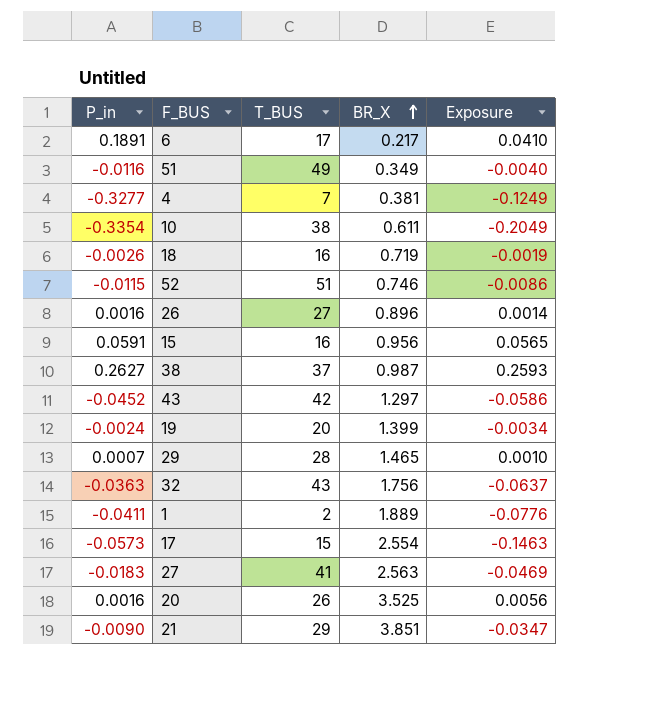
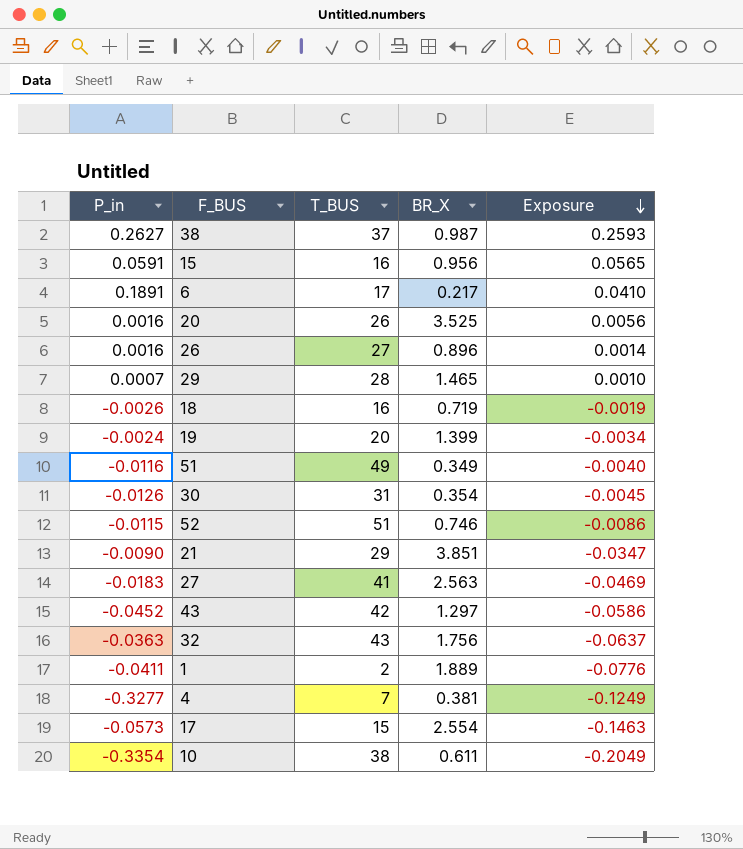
row order: BR_X ascending -> Exposure descending
row 30: none -> -0.0126 | 31 | 0.354 | -0.0045

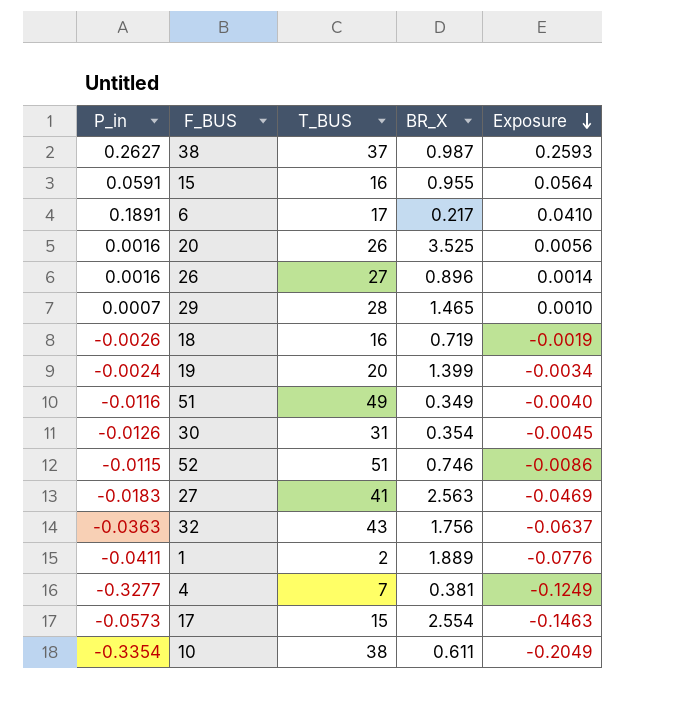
row 21: -0.0090 | 29 | 3.851 | -0.0347 -> none
row 43: -0.0452 | 42 | 1.297 | -0.0586 -> none
15 | BR_X: 0.956 -> 0.955
15 | Exposure: 0.0565 -> 0.0564

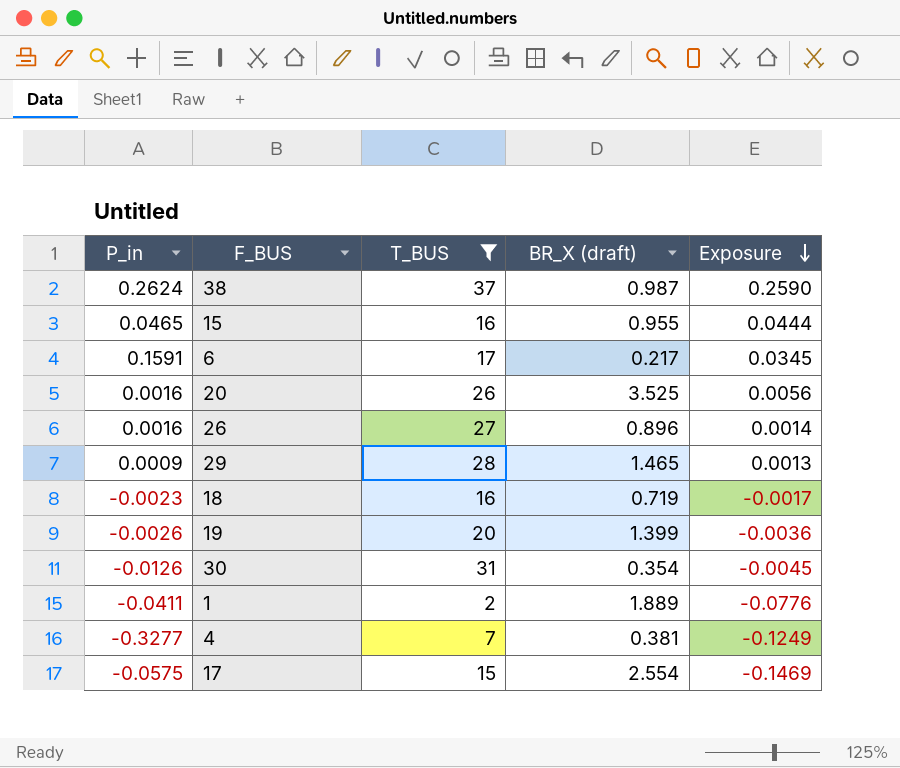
filter: none -> T_BUS <= 37
column name: BR_X -> BR_X (draft)
38 | P_in: 0.2627 -> 0.2624
38 | Exposure: 0.2593 -> 0.2590
15 | P_in: 0.0591 -> 0.0465
15 | Exposure: 0.0564 -> 0.0444
6 | P_in: 0.1891 -> 0.1591
6 | Exposure: 0.0410 -> 0.0345
29 | P_in: 0.0007 -> 0.0009
29 | Exposure: 0.0010 -> 0.0013
18 | P_in: -0.0026 -> -0.0023
18 | Exposure: -0.0019 -> -0.0017
19 | P_in: -0.0024 -> -0.0026
19 | Exposure: -0.0034 -> -0.0036
17 | P_in: -0.0573 -> -0.0575
17 | Exposure: -0.1463 -> -0.1469

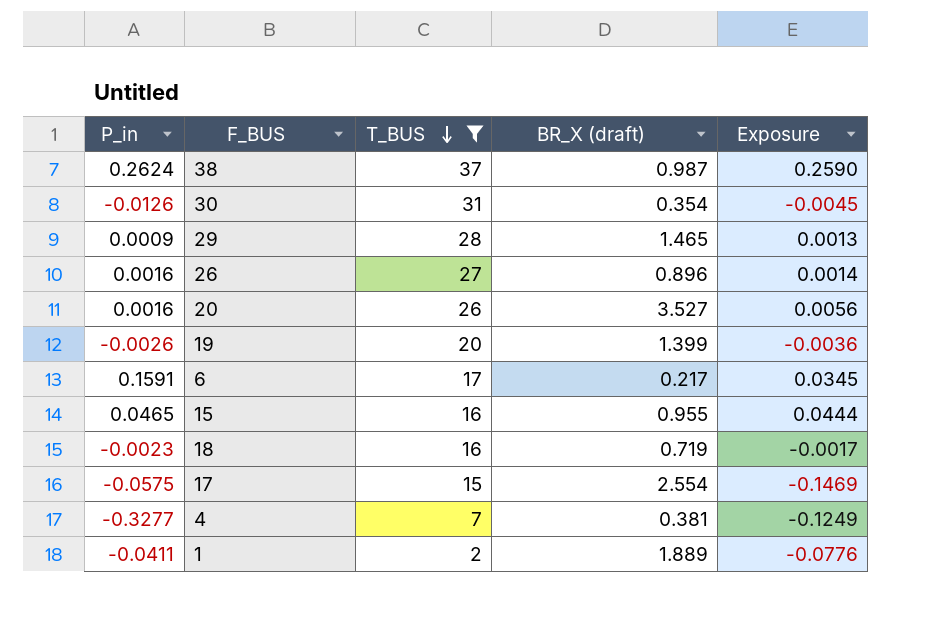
row order: Exposure descending -> T_BUS descending
20 | BR_X (draft): 3.525 -> 3.527

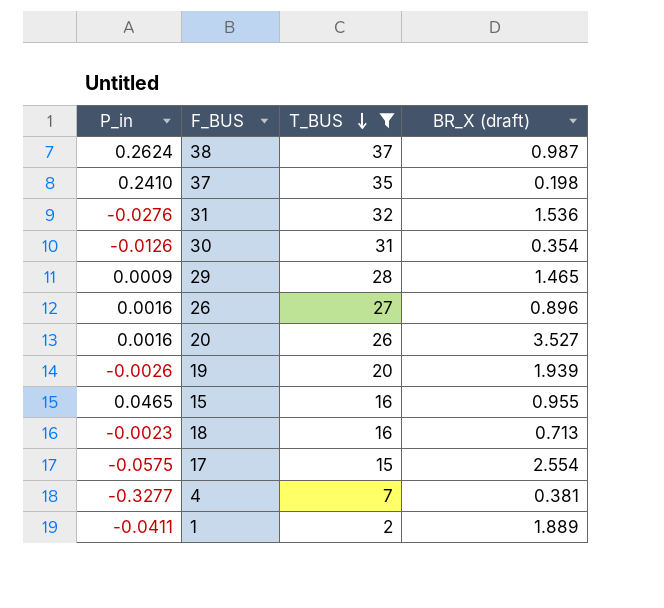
column Exposure | formula: [P_in] * [BR_X (draft)] -> none
row 6: 0.1591 | 17 | 0.217 | 0.0345 -> none
row 37: none -> 0.2410 | 35 | 0.198
row 31: none -> -0.0276 | 32 | 1.536
19 | BR_X (draft): 1.399 -> 1.939
18 | BR_X (draft): 0.719 -> 0.713

